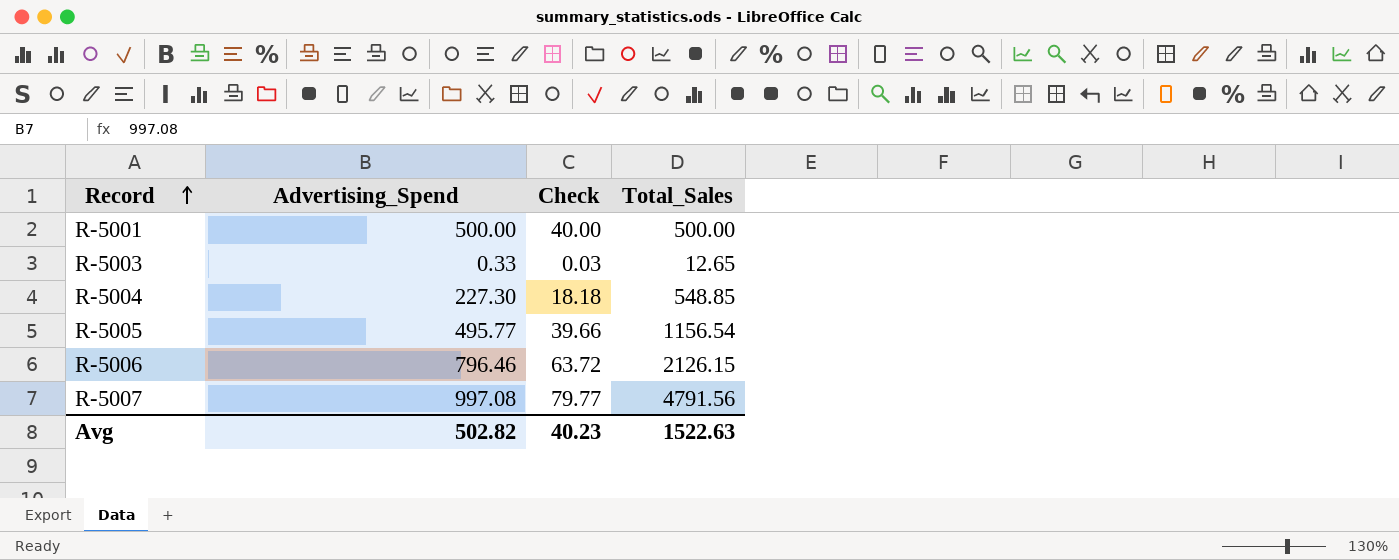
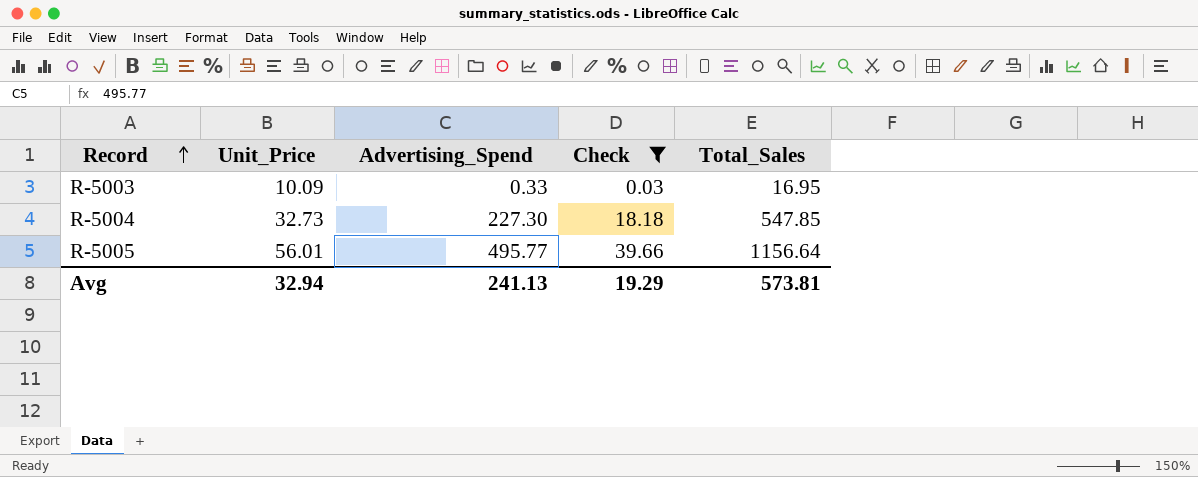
filter: none -> Check <= 39.66
column Unit_Price | position: none -> 2
R-5003 | Total_Sales: 12.65 -> 16.95
R-5004 | Total_Sales: 548.85 -> 547.85
R-5005 | Total_Sales: 1156.54 -> 1156.64
Avg | Advertising_Spend: 502.82 -> 241.13
Avg | Check: 40.23 -> 19.29
Avg | Total_Sales: 1522.63 -> 573.81

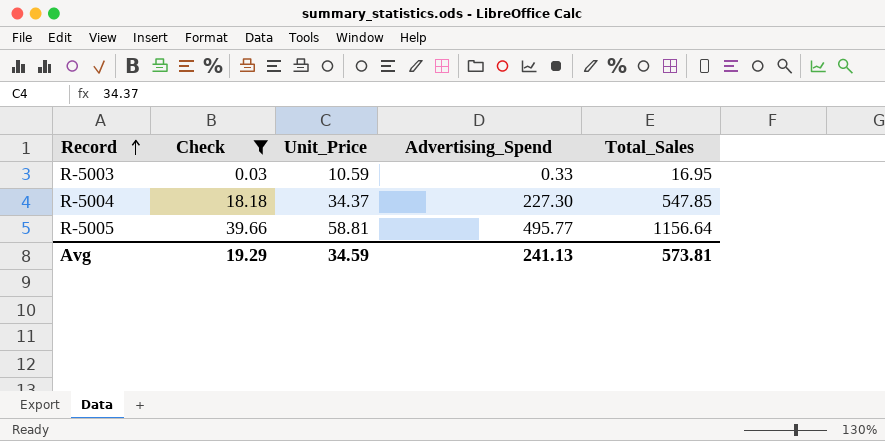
column Check | position: 4 -> 2
R-5003 | Unit_Price: 10.09 -> 10.59
R-5004 | Unit_Price: 32.73 -> 34.37
R-5005 | Unit_Price: 56.01 -> 58.81
Avg | Unit_Price: 32.94 -> 34.59

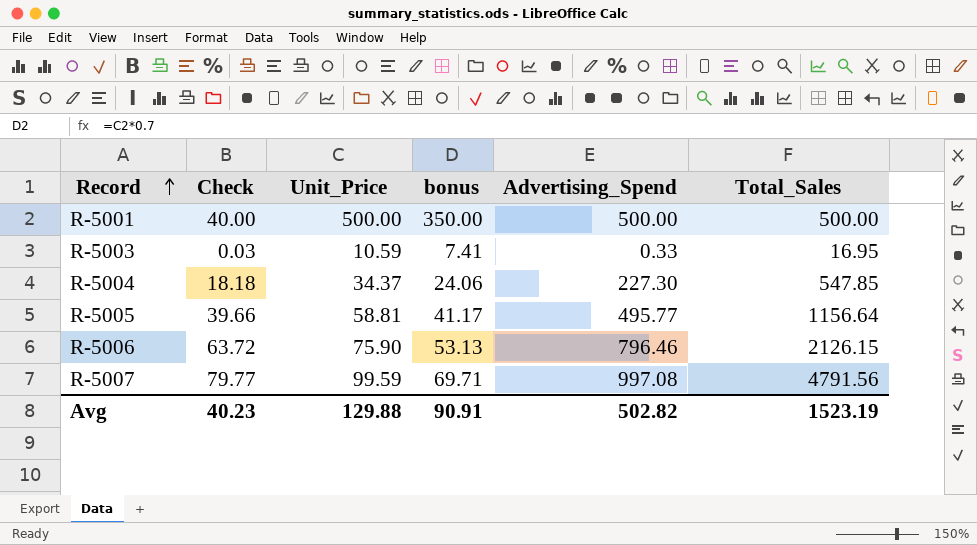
filter: Check <= 39.66 -> none
column bonus | formula: none -> [Unit_Price] * 0.7
Avg | Check: 19.29 -> 40.23
Avg | Unit_Price: 34.59 -> 129.88
Avg | Advertising_Spend: 241.13 -> 502.82
Avg | Total_Sales: 573.81 -> 1523.19

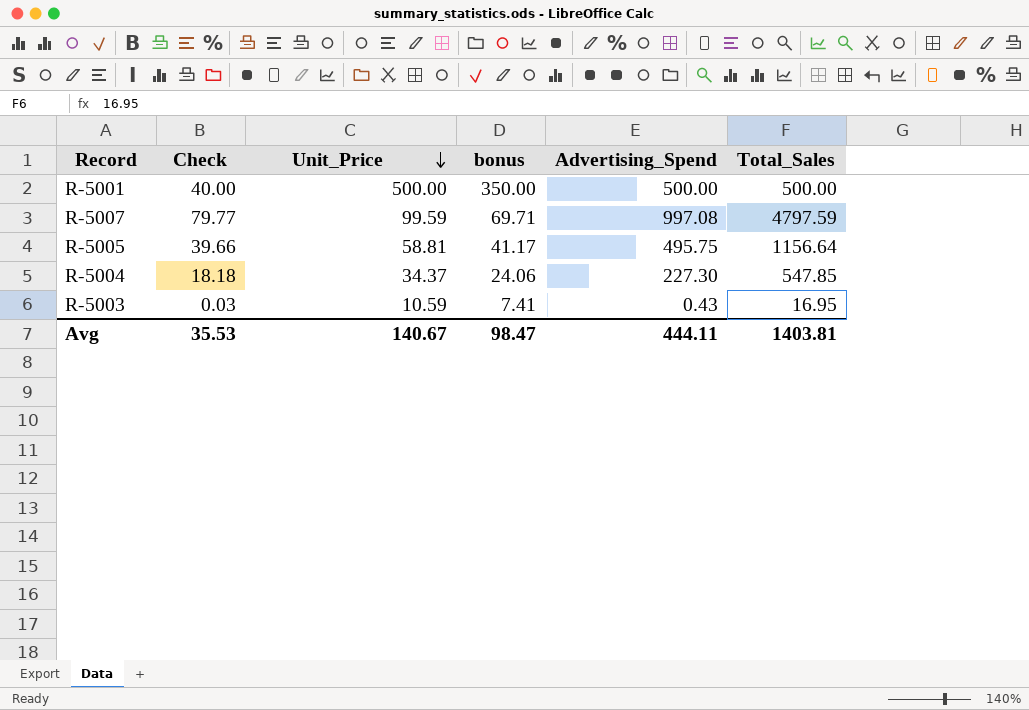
row order: Record ascending -> Unit_Price descending
row R-5006: 63.72 | 75.90 | 53.13 | 796.46 | 2126.15 -> none
R-5007 | Total_Sales: 4791.56 -> 4797.59
R-5005 | Advertising_Spend: 495.77 -> 495.75
R-5003 | Advertising_Spend: 0.33 -> 0.43
Avg | Check: 40.23 -> 35.53
Avg | Unit_Price: 129.88 -> 140.67
Avg | bonus: 90.91 -> 98.47
Avg | Advertising_Spend: 502.82 -> 444.11
Avg | Total_Sales: 1523.19 -> 1403.81

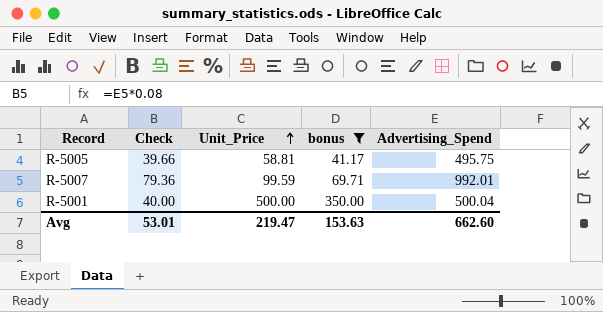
filter: none -> bonus >= 41.17
row order: Unit_Price descending -> Unit_Price ascending
column Total_Sales | position: 6 -> none
R-5007 | Check: 79.77 -> 79.36
R-5007 | Advertising_Spend: 997.08 -> 992.01
R-5001 | Advertising_Spend: 500.00 -> 500.04
Avg | Check: 35.53 -> 53.01
Avg | Unit_Price: 140.67 -> 219.47
Avg | bonus: 98.47 -> 153.63
Avg | Advertising_Spend: 444.11 -> 662.60

